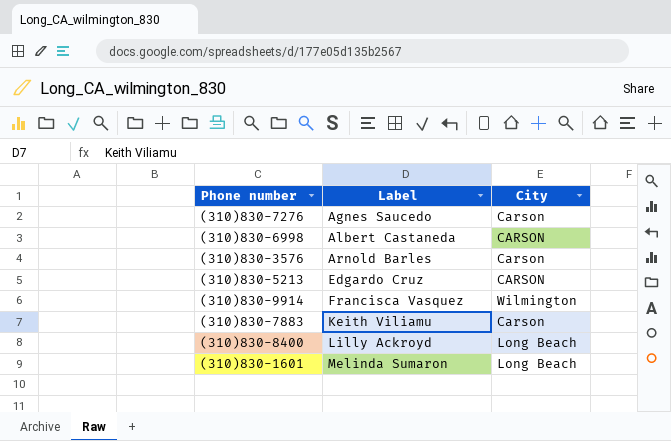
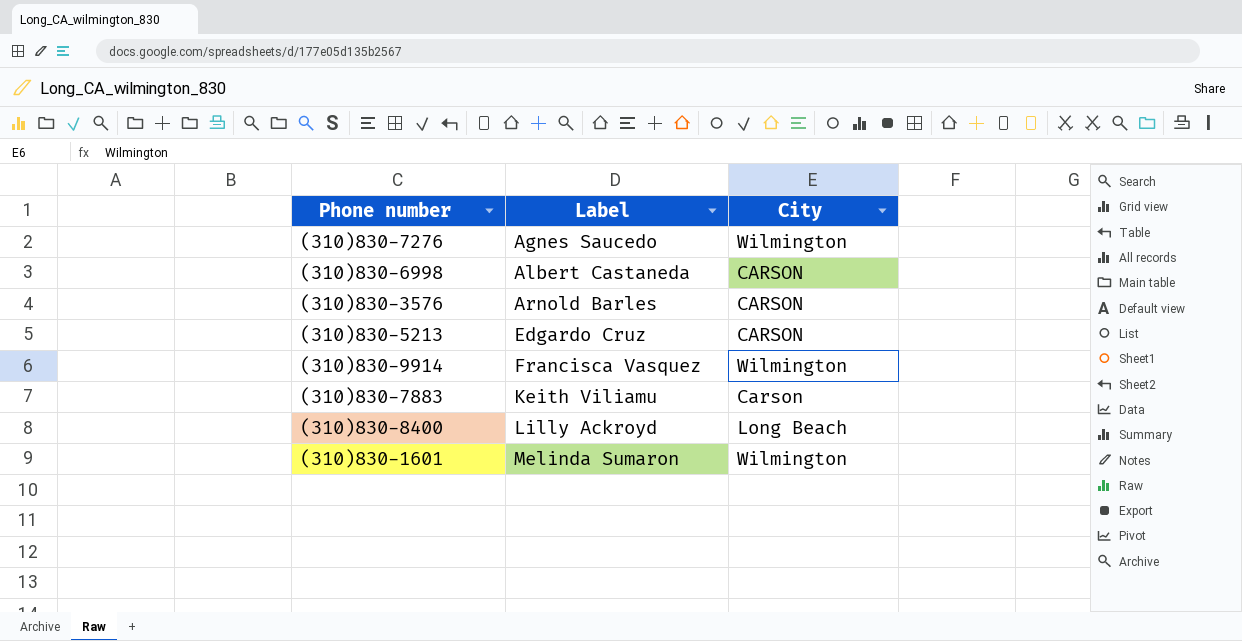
(310)830-7276 | City: Carson -> Wilmington
(310)830-3576 | City: Carson -> CARSON
(310)830-1601 | City: Long Beach -> Wilmington

